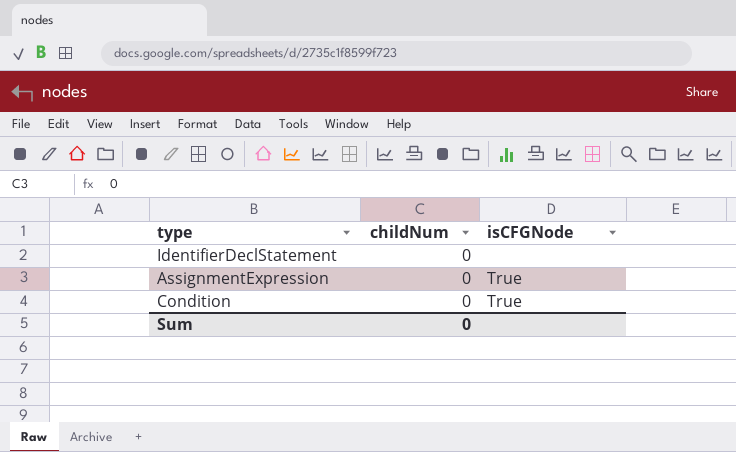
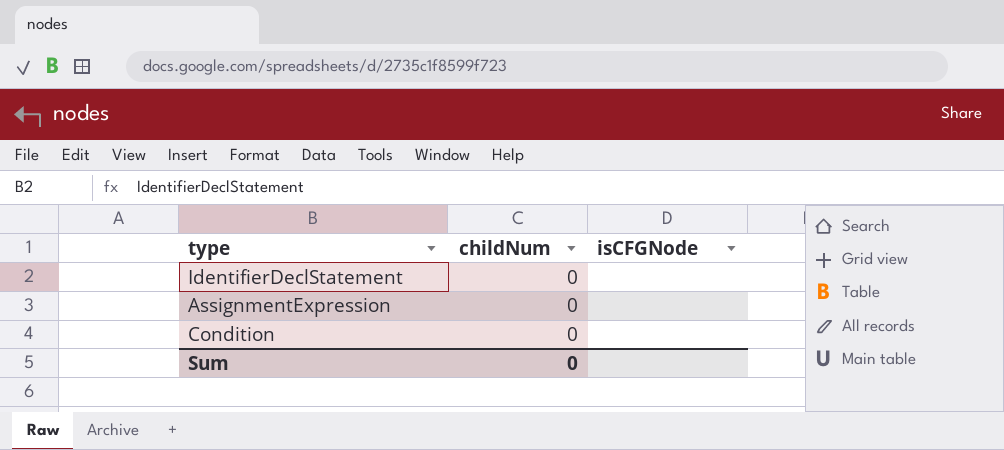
AssignmentExpression | isCFGNode: True -> none
Condition | isCFGNode: True -> none

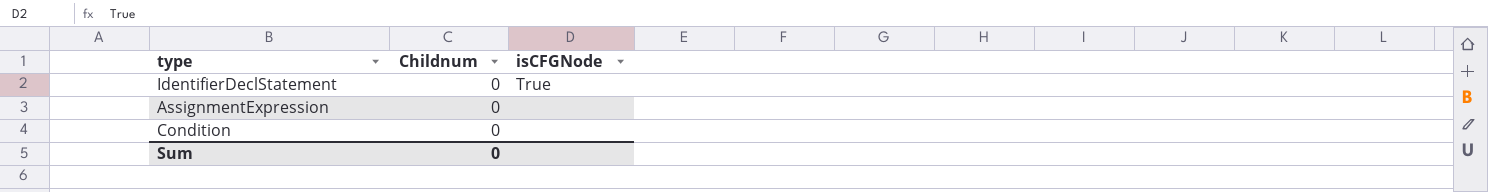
column name: childNum -> Childnum
IdentifierDeclStatement | isCFGNode: none -> True

